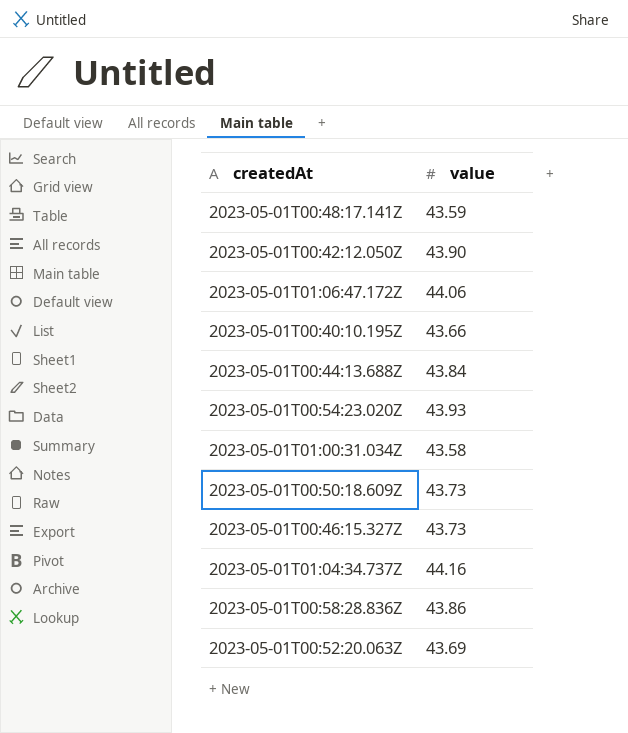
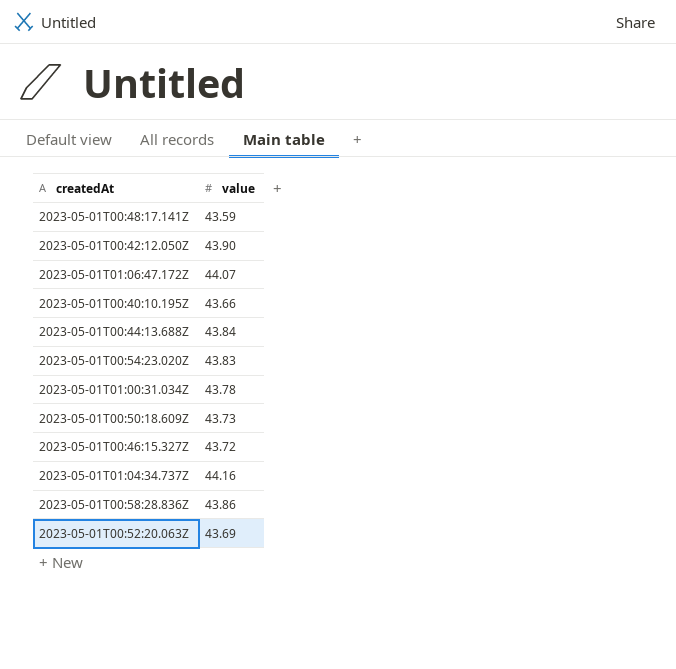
2023-05-01T01:06:47.172Z | value: 44.06 -> 44.07
2023-05-01T00:54:23.020Z | value: 43.93 -> 43.83
2023-05-01T01:00:31.034Z | value: 43.58 -> 43.78
2023-05-01T00:46:15.327Z | value: 43.73 -> 43.72

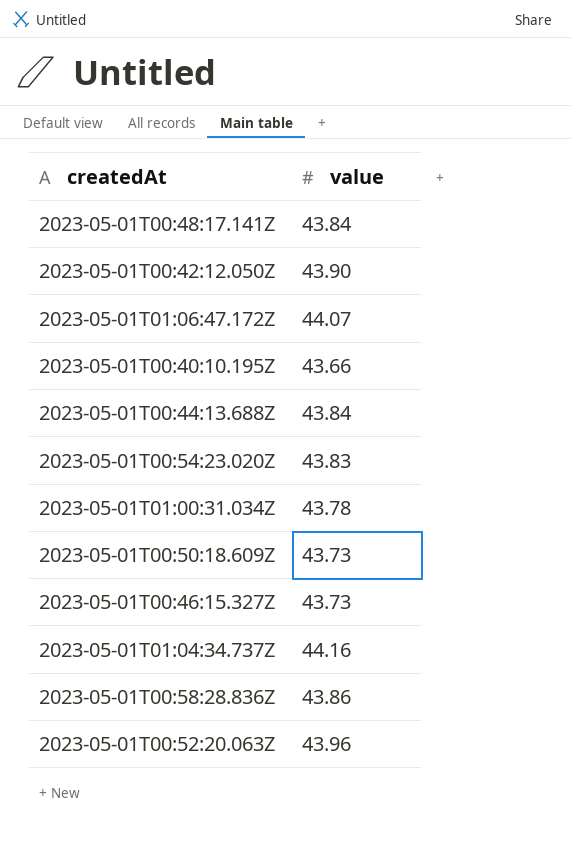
2023-05-01T00:48:17.141Z | value: 43.59 -> 43.84
2023-05-01T00:46:15.327Z | value: 43.72 -> 43.73
2023-05-01T00:52:20.063Z | value: 43.69 -> 43.96

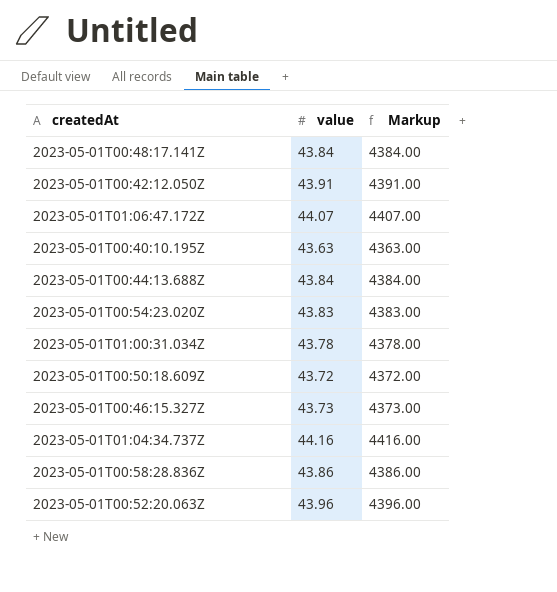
column Markup | formula: none -> [value] * 100
2023-05-01T00:42:12.050Z | value: 43.90 -> 43.91
2023-05-01T00:40:10.195Z | value: 43.66 -> 43.63
2023-05-01T00:50:18.609Z | value: 43.73 -> 43.72

